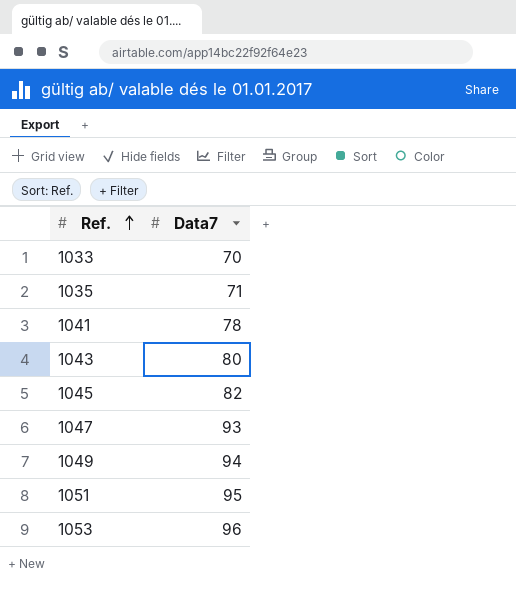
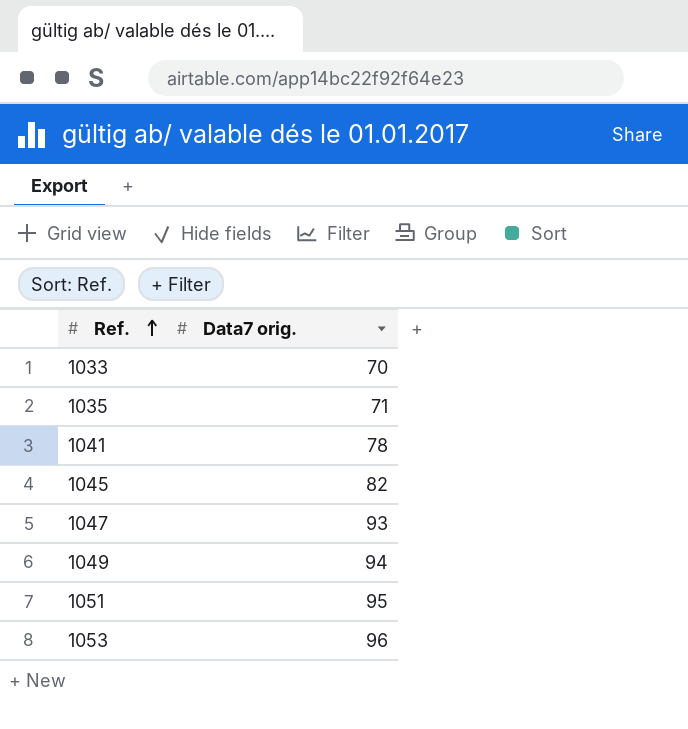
column name: Data7 -> Data7 orig.
row 1043: 80 -> none

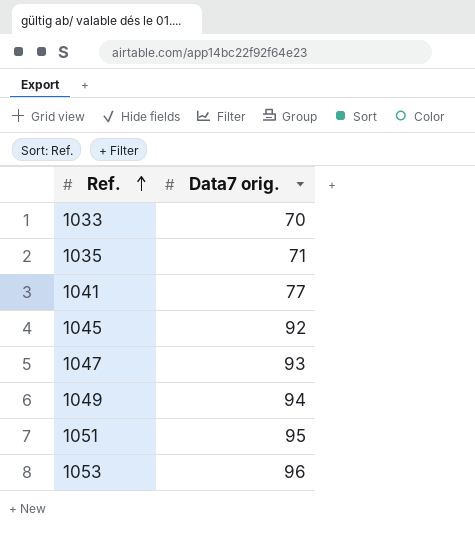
1041 | Data7 orig.: 78 -> 77
1045 | Data7 orig.: 82 -> 92

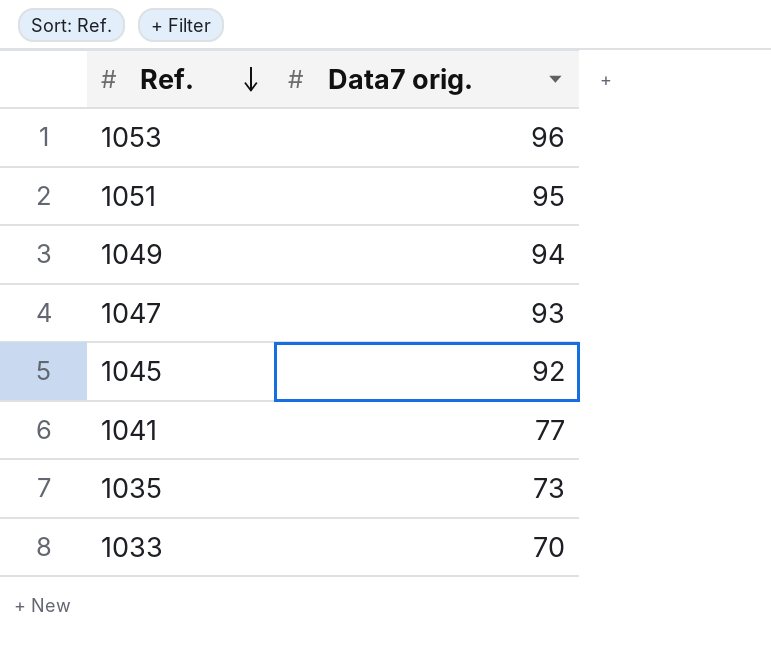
row order: Ref. ascending -> Ref. descending
1035 | Data7 orig.: 71 -> 73

